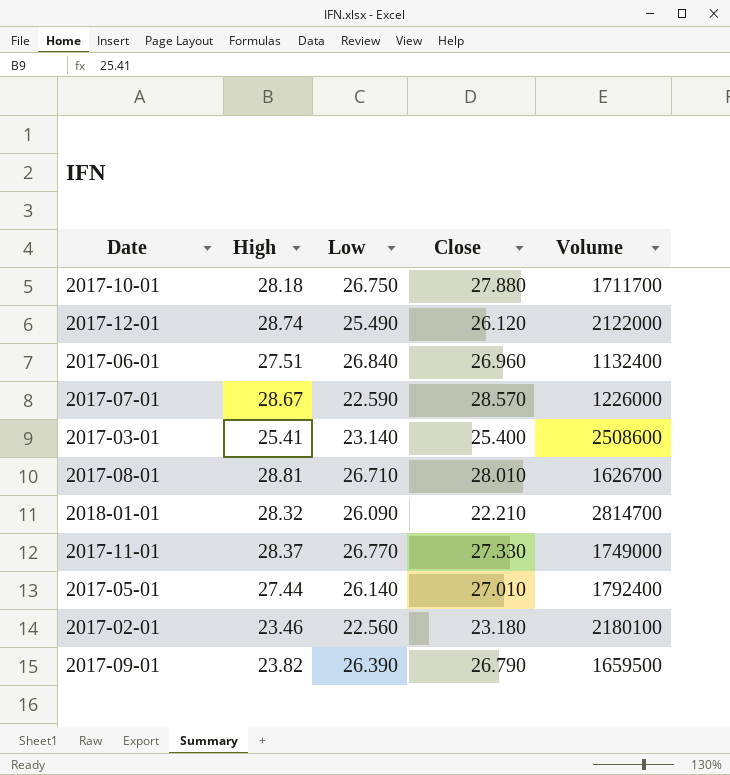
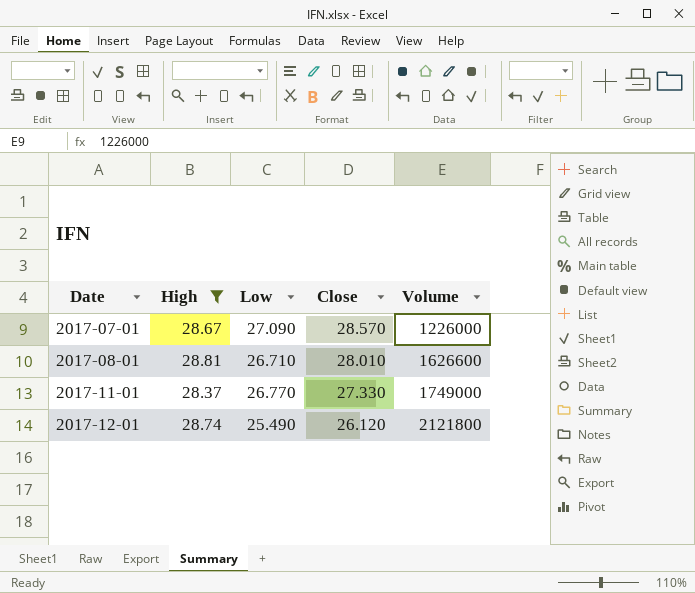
filter: none -> High >= 28.37
row order: none -> Date ascending
2017-07-01 | Low: 22.590 -> 27.090
2017-08-01 | Volume: 1626700 -> 1626600
2017-12-01 | Volume: 2122000 -> 2121800

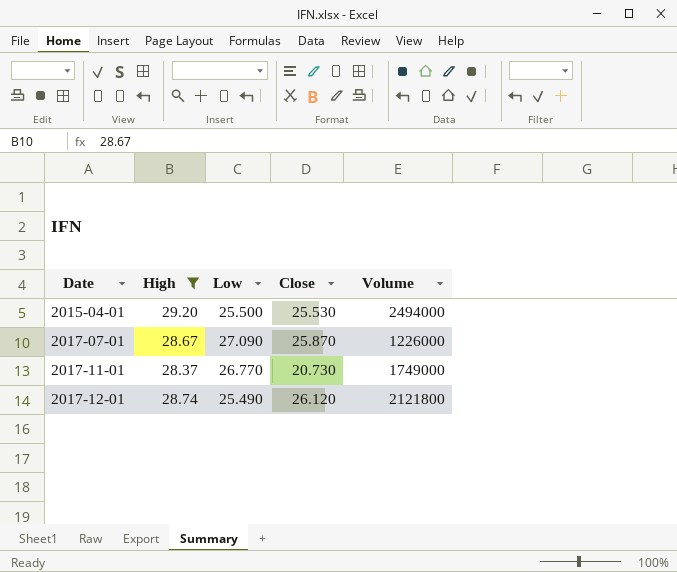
row 2017-08-01: 28.81 | 26.710 | 28.010 | 1626600 -> none
row 2015-04-01: none -> 29.20 | 25.500 | 25.530 | 2494000
2017-07-01 | Close: 28.570 -> 25.870
2017-11-01 | Close: 27.330 -> 20.730

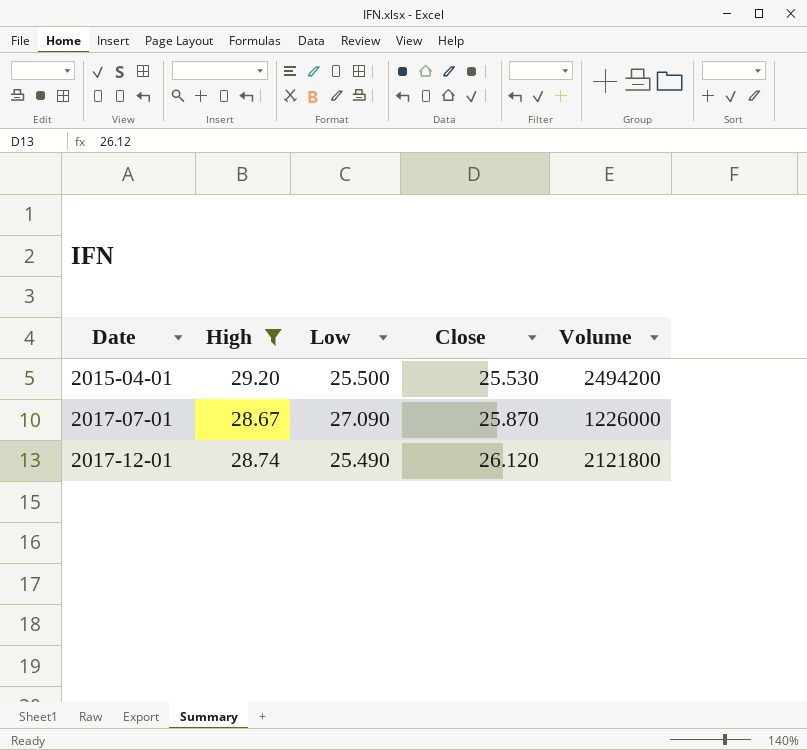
row 2017-11-01: 28.37 | 26.770 | 20.730 | 1749000 -> none
2015-04-01 | Volume: 2494000 -> 2494200

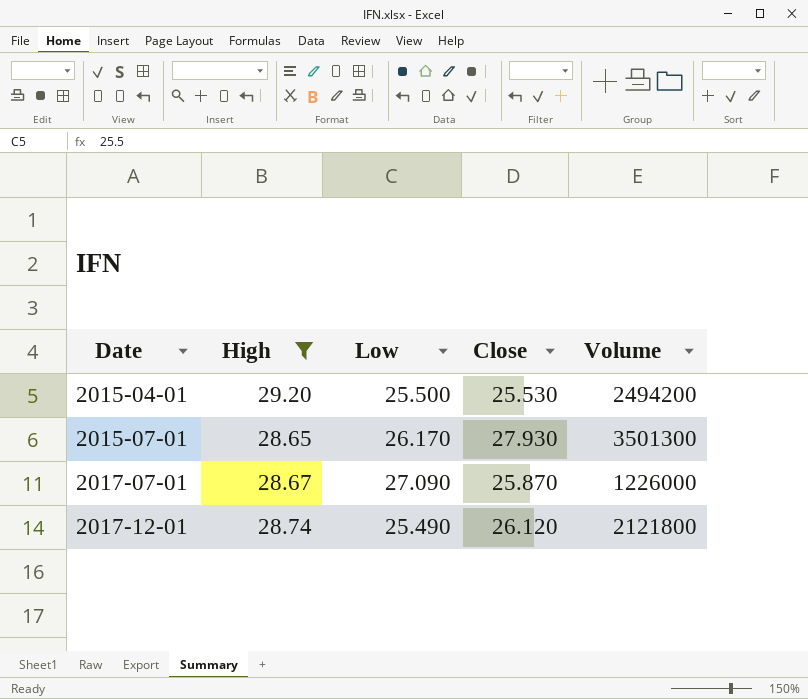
row 2015-07-01: none -> 28.65 | 26.170 | 27.930 | 3501300

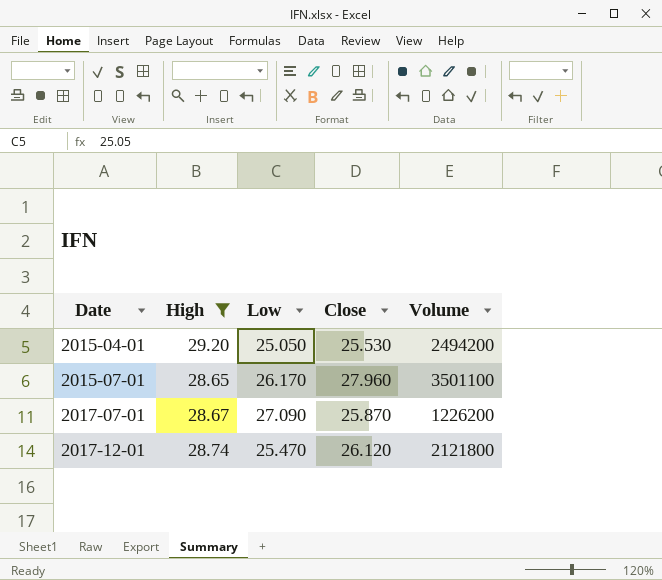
2015-04-01 | Low: 25.500 -> 25.050
2015-07-01 | Close: 27.930 -> 27.960
2015-07-01 | Volume: 3501300 -> 3501100
2017-07-01 | Volume: 1226000 -> 1226200
2017-12-01 | Low: 25.490 -> 25.470

